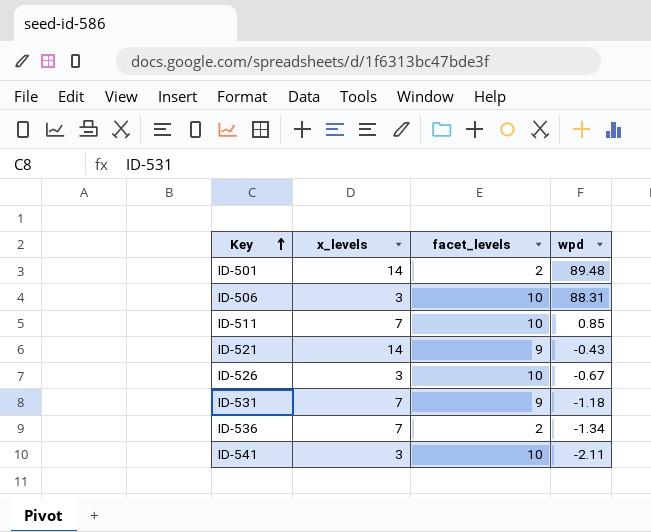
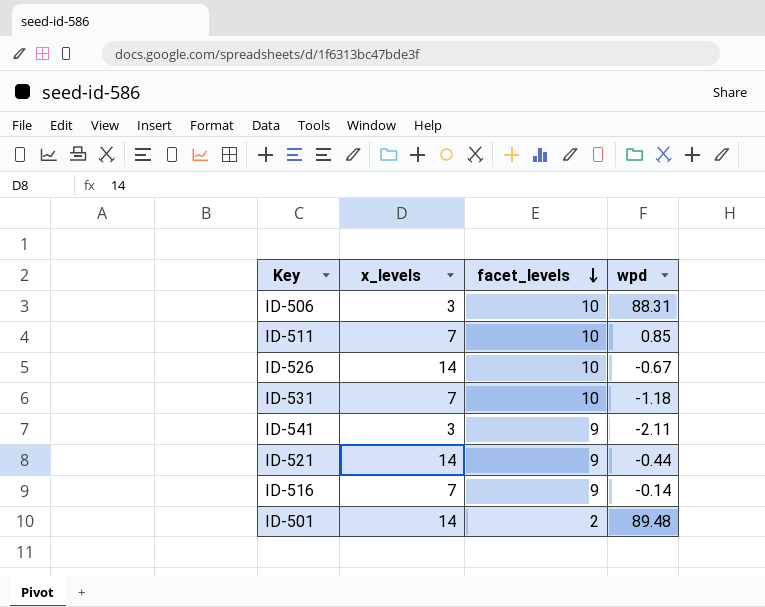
row order: Key ascending -> facet_levels descending
row ID-536: 7 | 2 | -1.34 -> none
ID-526 | x_levels: 3 -> 14
ID-531 | facet_levels: 9 -> 10
ID-541 | facet_levels: 10 -> 9
ID-521 | wpd: -0.43 -> -0.44
row ID-516: none -> 7 | 9 | -0.14

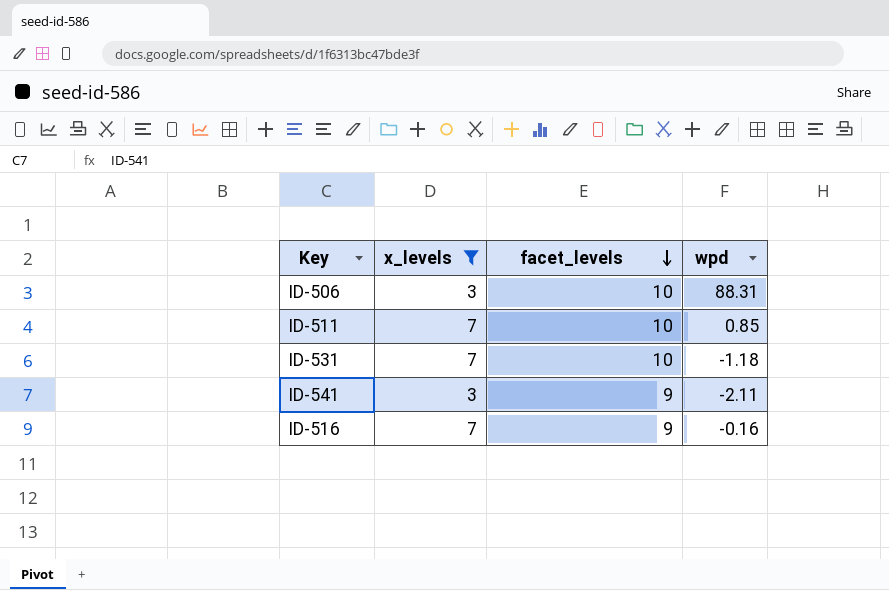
filter: none -> x_levels != 14
ID-516 | wpd: -0.14 -> -0.16

